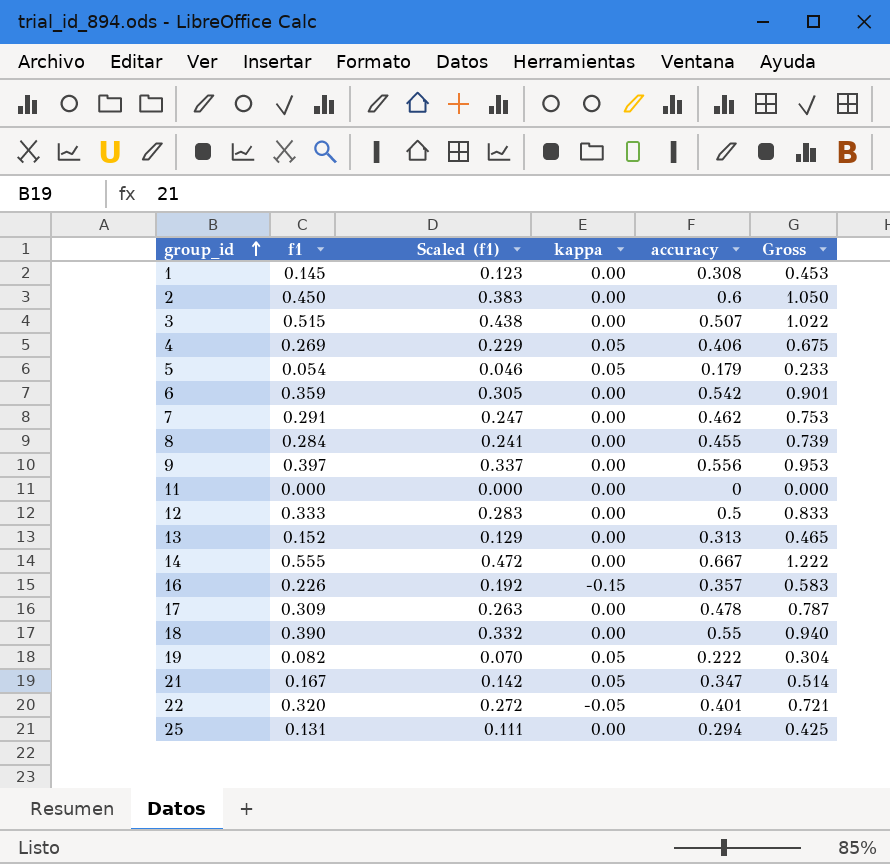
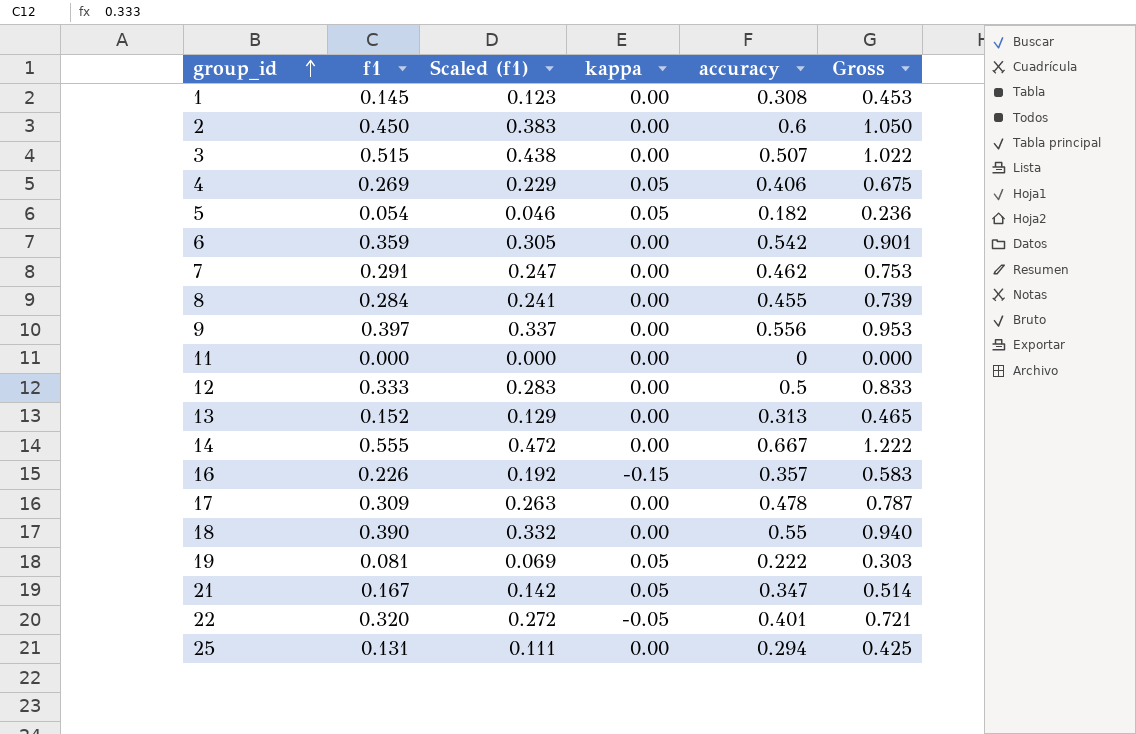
5 | accuracy: 0.179 -> 0.182
5 | Gross: 0.233 -> 0.236
19 | f1: 0.082 -> 0.081
19 | Scaled (f1): 0.070 -> 0.069
19 | Gross: 0.304 -> 0.303

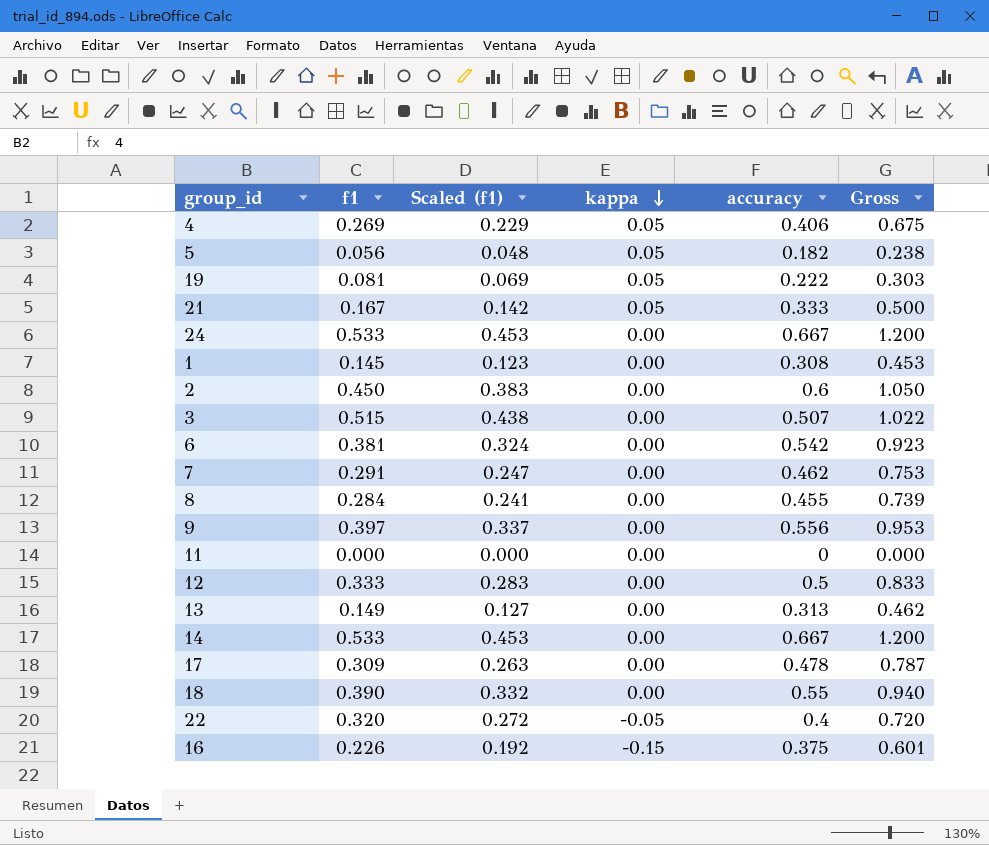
row order: group_id ascending -> kappa descending
row 25: 0.131 | 0.111 | 0.00 | 0.294 | 0.425 -> none
5 | f1: 0.054 -> 0.056
5 | Scaled (f1): 0.046 -> 0.048
5 | Gross: 0.236 -> 0.238
21 | accuracy: 0.347 -> 0.333
21 | Gross: 0.514 -> 0.500
row 24: none -> 0.533 | 0.453 | 0.00 | 0.667 | 1.200
6 | f1: 0.359 -> 0.381
6 | Scaled (f1): 0.305 -> 0.324
6 | Gross: 0.901 -> 0.923
13 | f1: 0.152 -> 0.149
13 | Scaled (f1): 0.129 -> 0.127
13 | Gross: 0.465 -> 0.462
14 | f1: 0.555 -> 0.533
14 | Scaled (f1): 0.472 -> 0.453
14 | Gross: 1.222 -> 1.200
22 | accuracy: 0.401 -> 0.4
22 | Gross: 0.721 -> 0.720
16 | accuracy: 0.357 -> 0.375
16 | Gross: 0.583 -> 0.601

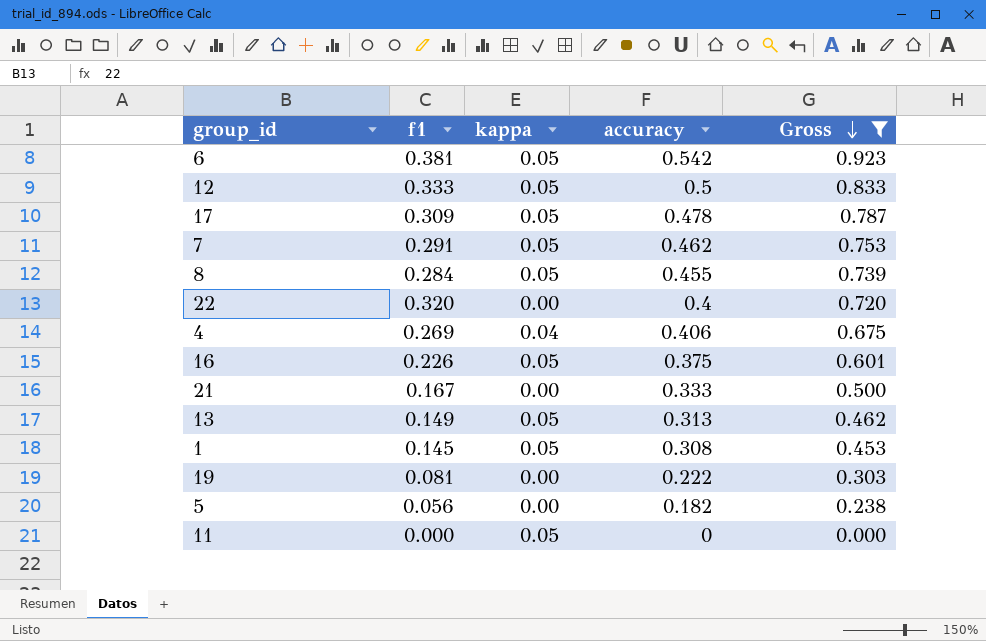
filter: none -> Gross <= 0.923
row order: kappa descending -> Gross descending
column Scaled (f1) | formula: [f1] * 0.85 -> none
6 | kappa: 0.00 -> 0.05
12 | kappa: 0.00 -> 0.05
17 | kappa: 0.00 -> 0.05
7 | kappa: 0.00 -> 0.05
8 | kappa: 0.00 -> 0.05
22 | kappa: -0.05 -> 0.00
4 | kappa: 0.05 -> 0.04
16 | kappa: -0.15 -> 0.05
21 | kappa: 0.05 -> 0.00
13 | kappa: 0.00 -> 0.05
1 | kappa: 0.00 -> 0.05
19 | kappa: 0.05 -> 0.00
5 | kappa: 0.05 -> 0.00
11 | kappa: 0.00 -> 0.05

